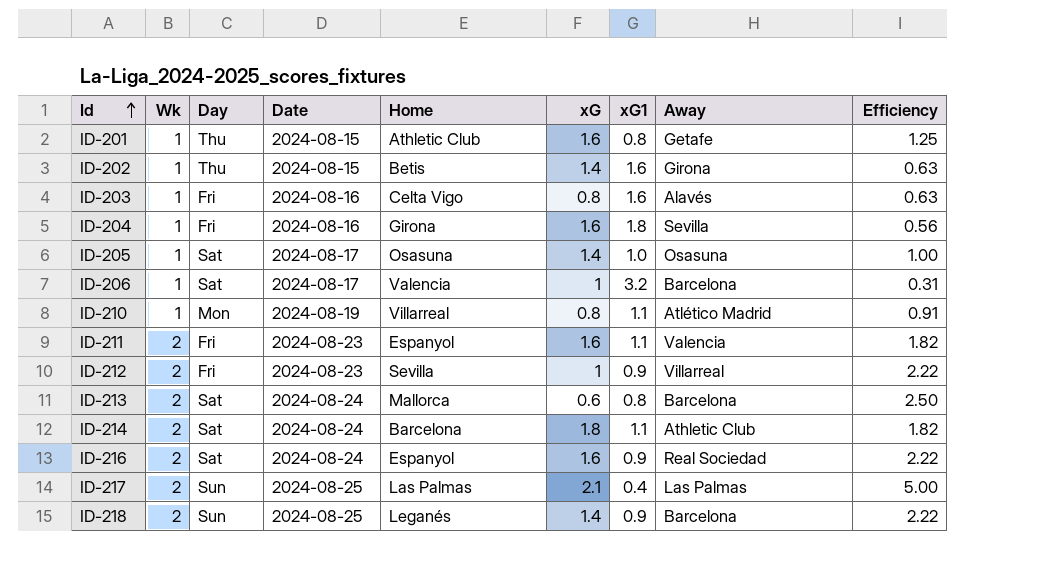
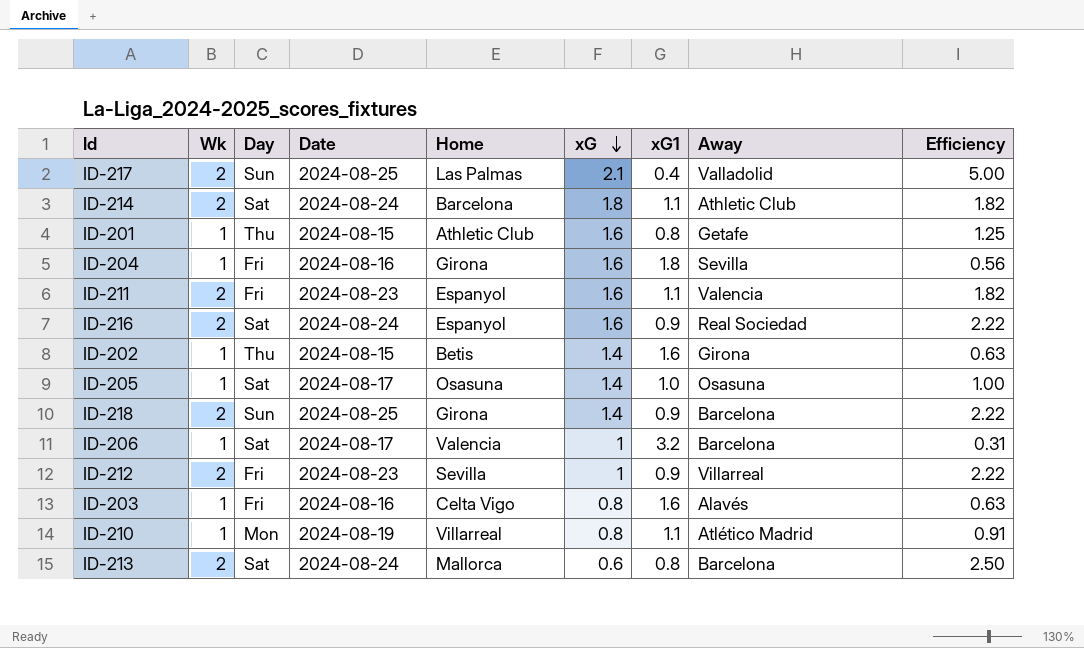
row order: Id ascending -> xG descending
ID-217 | Away: Las Palmas -> Valladolid
ID-218 | Home: Leganés -> Girona

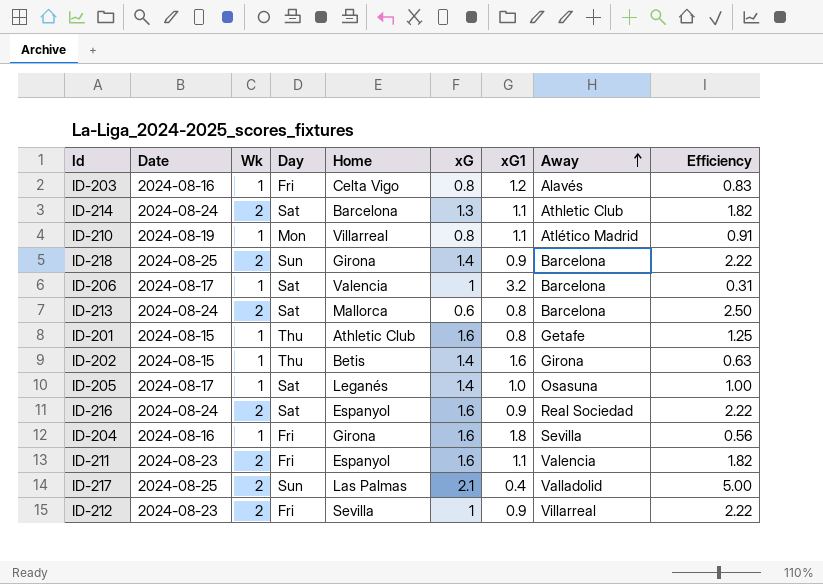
row order: xG descending -> Away ascending
column Date | position: 4 -> 2
ID-203 | xG1: 1.6 -> 1.2
ID-203 | Efficiency: 0.63 -> 0.83
ID-214 | xG: 1.8 -> 1.3
ID-205 | Home: Osasuna -> Leganés

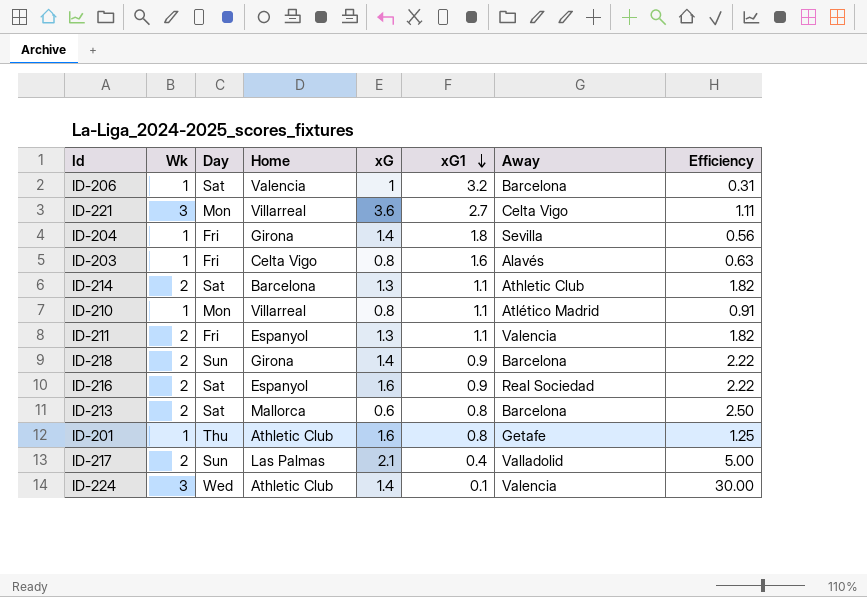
row order: Away ascending -> xG1 descending
column Date | position: 2 -> none
row ID-202: 2024-08-15 | 1 | Thu | Betis | 1.4 | 1.6 | Girona | 0.63 -> none
row ID-205: 2024-08-17 | 1 | Sat | Leganés | 1.4 | 1.0 | Osasuna | 1.00 -> none
row ID-212: 2024-08-23 | 2 | Fri | Sevilla | 1 | 0.9 | Villarreal | 2.22 -> none
row ID-221: none -> 3 | Mon | Villarreal | 3.6 | 2.7 | Celta Vigo | 1.11
ID-204 | xG: 1.6 -> 1.4
ID-203 | xG1: 1.2 -> 1.6
ID-203 | Efficiency: 0.83 -> 0.63
ID-211 | xG: 1.6 -> 1.3
row ID-224: none -> 3 | Wed | Athletic Club | 1.4 | 0.1 | Valencia | 30.00

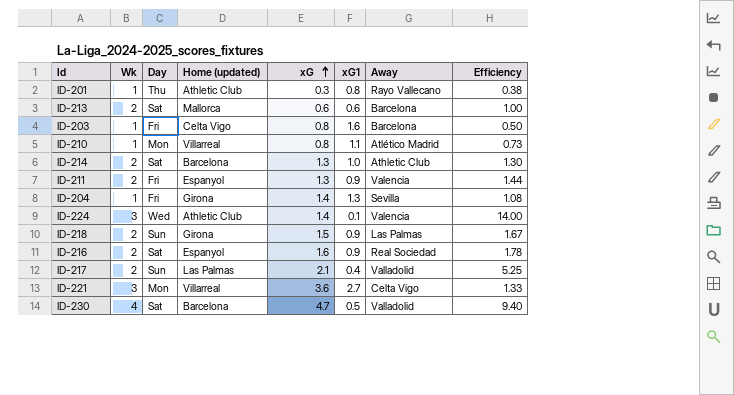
row order: xG1 descending -> xG ascending
column name: Home -> Home (updated)
column Efficiency | formula: [Wk] / [xG1] -> [xG] / [xG1]
row ID-206: 1 | Sat | Valencia | 1 | 3.2 | Barcelona | 0.31 -> none
ID-201 | xG: 1.6 -> 0.3
ID-201 | Away: Getafe -> Rayo Vallecano
ID-213 | xG1: 0.8 -> 0.6
ID-203 | Away: Alavés -> Barcelona
ID-214 | xG1: 1.1 -> 1.0
ID-211 | xG1: 1.1 -> 0.9
ID-204 | xG1: 1.8 -> 1.3
ID-218 | xG: 1.4 -> 1.5
ID-218 | Away: Barcelona -> Las Palmas
row ID-230: none -> 4 | Sat | Barcelona | 4.7 | 0.5 | Valladolid | 9.40

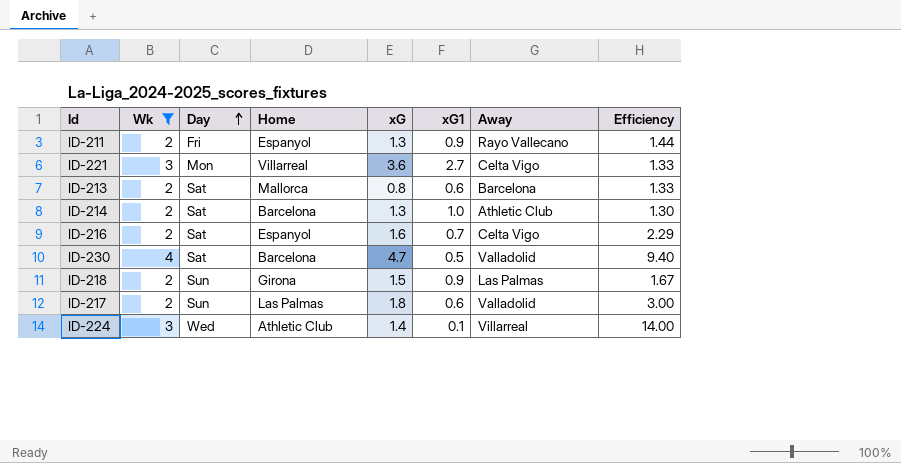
filter: none -> Wk != 1
row order: xG ascending -> Day ascending
column name: Home (updated) -> Home
ID-211 | Away: Valencia -> Rayo Vallecano
ID-213 | xG: 0.6 -> 0.8
ID-213 | Efficiency: 1.00 -> 1.33
ID-216 | xG1: 0.9 -> 0.7
ID-216 | Away: Real Sociedad -> Celta Vigo
ID-216 | Efficiency: 1.78 -> 2.29
ID-217 | xG: 2.1 -> 1.8
ID-217 | xG1: 0.4 -> 0.6
ID-217 | Efficiency: 5.25 -> 3.00
ID-224 | Away: Valencia -> Villarreal

